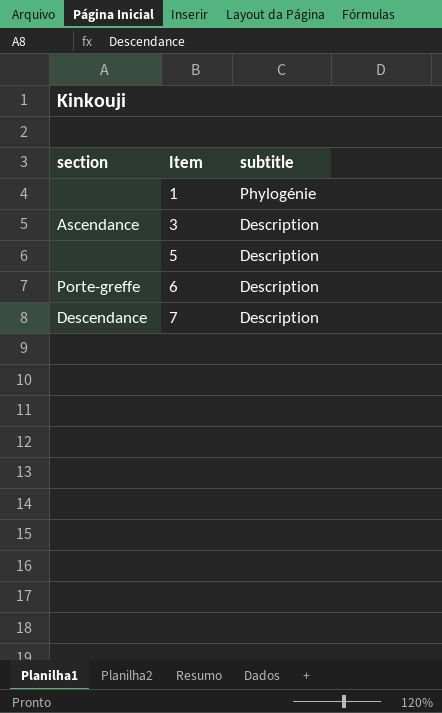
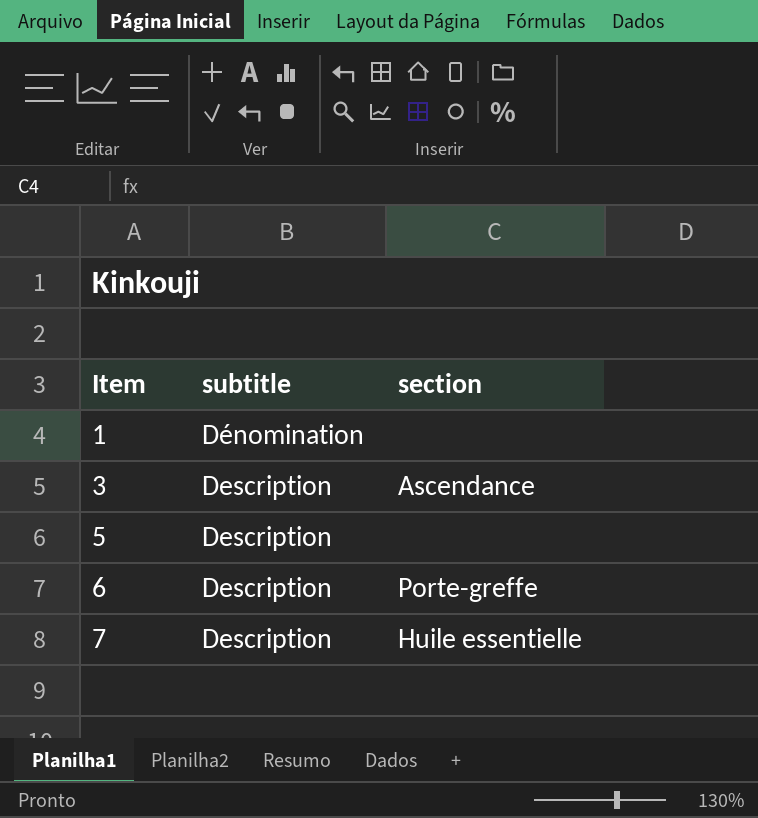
column section | position: 1 -> 3
1 | subtitle: Phylogénie -> Dénomination
7 | section: Descendance -> Huile essentielle

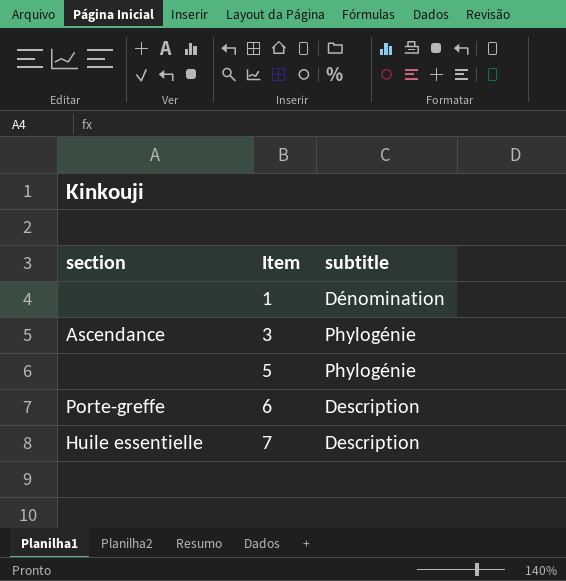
column section | position: 3 -> 1
3 | subtitle: Description -> Phylogénie
5 | subtitle: Description -> Phylogénie

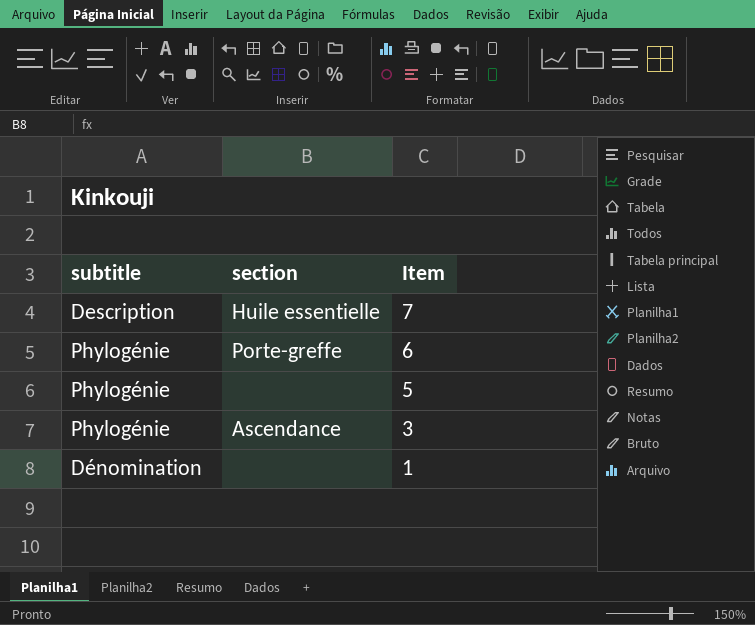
row order: Item ascending -> Item descending
column subtitle | position: 3 -> 1
6 | subtitle: Description -> Phylogénie

